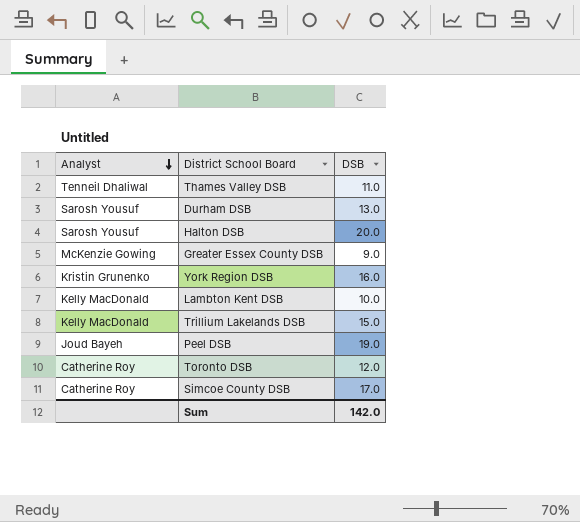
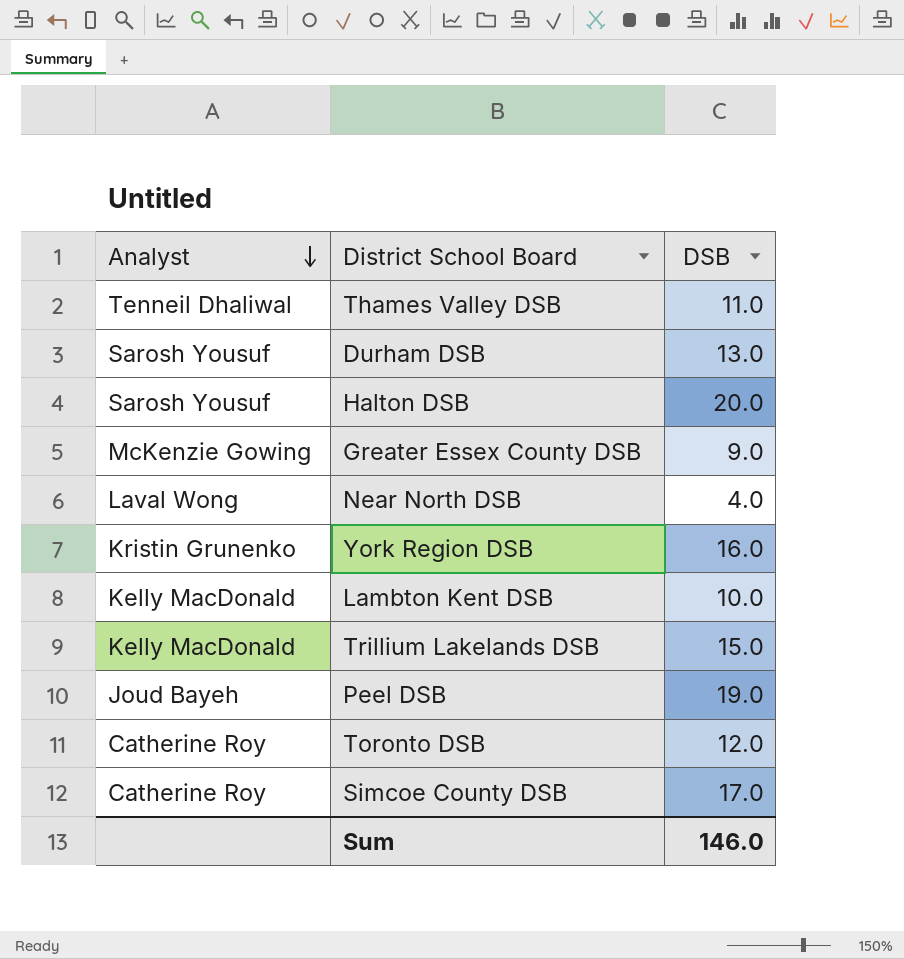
row Near North DSB: none -> Laval Wong | 4.0
Sum | DSB: 142.0 -> 146.0

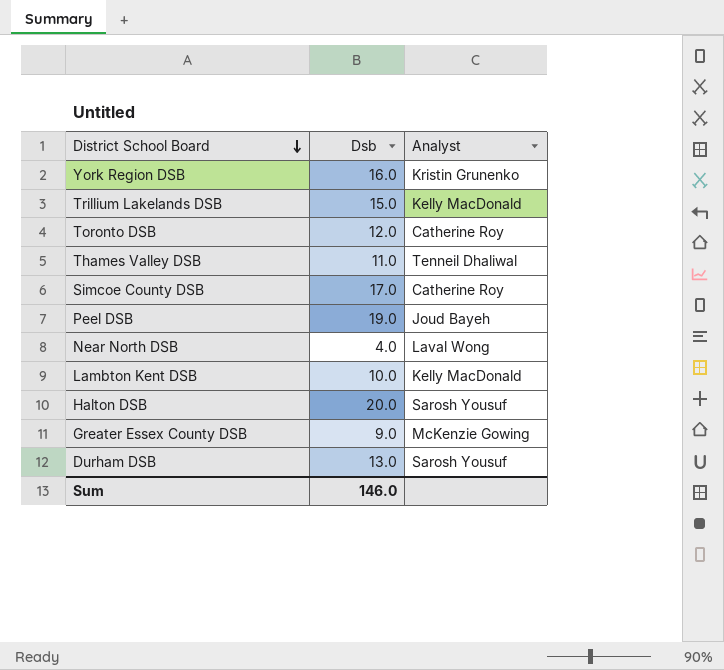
row order: Analyst descending -> District School Board descending
column name: DSB -> Dsb
column Analyst | position: 1 -> 3

